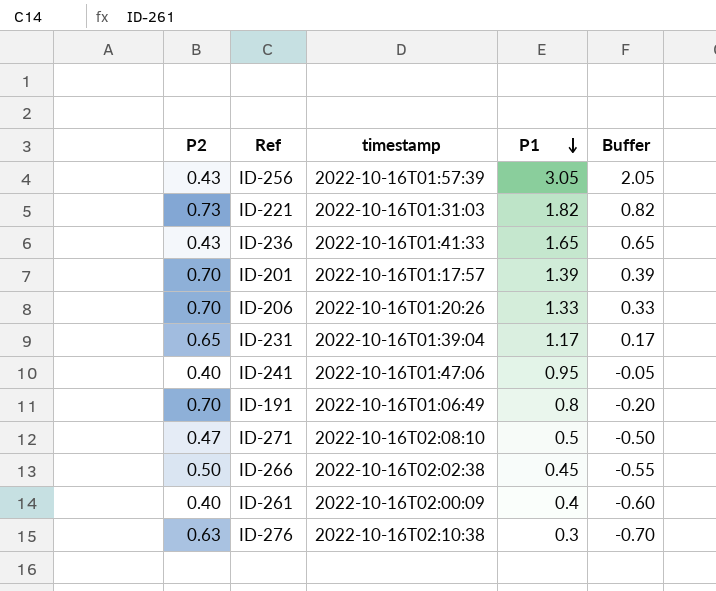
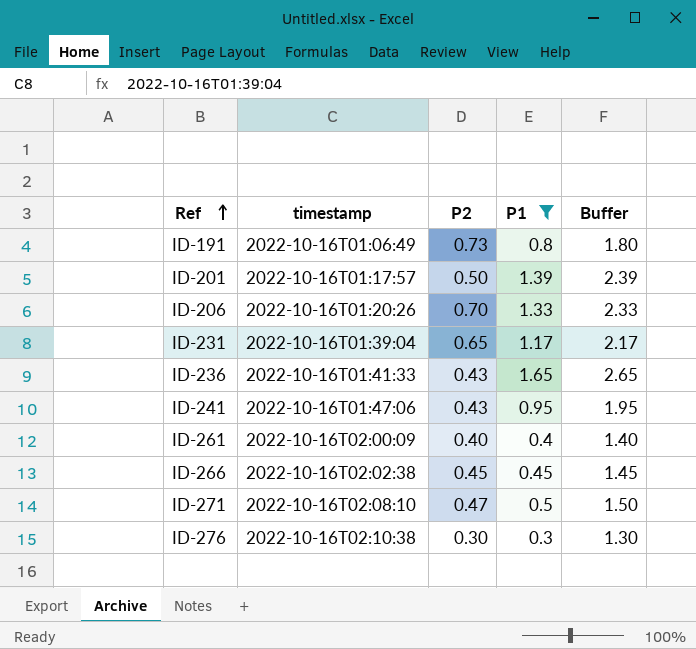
filter: none -> P1 <= 1.65
row order: P1 descending -> Ref ascending
column P2 | position: 1 -> 3
column Buffer | formula: [P1] - 1 -> [P1] + 1
ID-191 | P2: 0.70 -> 0.73
ID-201 | P2: 0.70 -> 0.50
ID-241 | P2: 0.40 -> 0.43
ID-266 | P2: 0.50 -> 0.45
ID-276 | P2: 0.63 -> 0.30

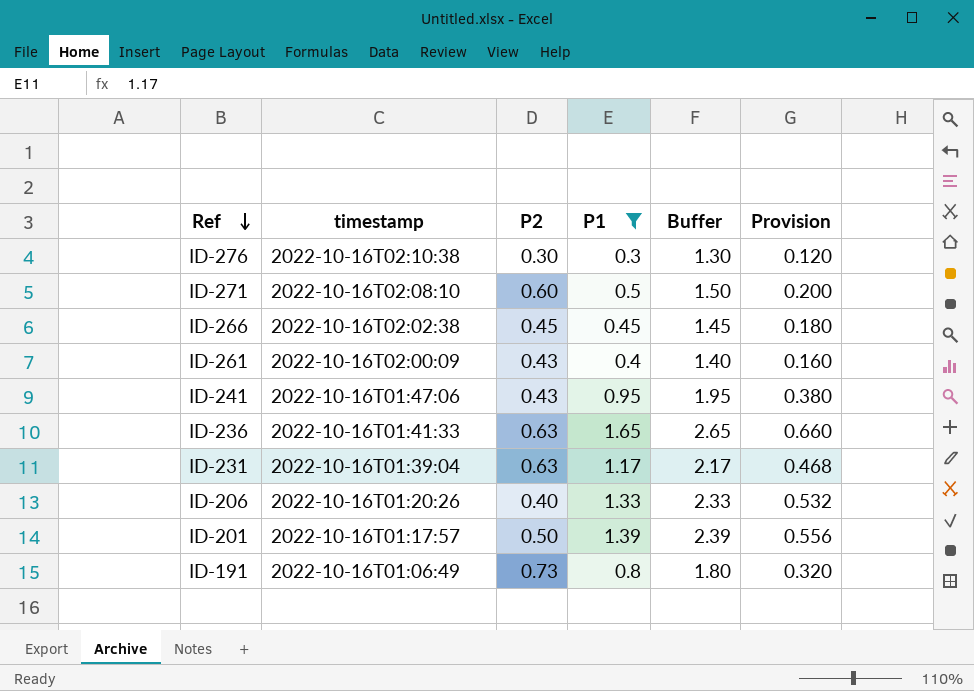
row order: Ref ascending -> Ref descending
column Provision | formula: none -> [P1] * 0.4
ID-271 | P2: 0.47 -> 0.60
ID-261 | P2: 0.40 -> 0.43
ID-236 | P2: 0.43 -> 0.63
ID-231 | P2: 0.65 -> 0.63
ID-206 | P2: 0.70 -> 0.40

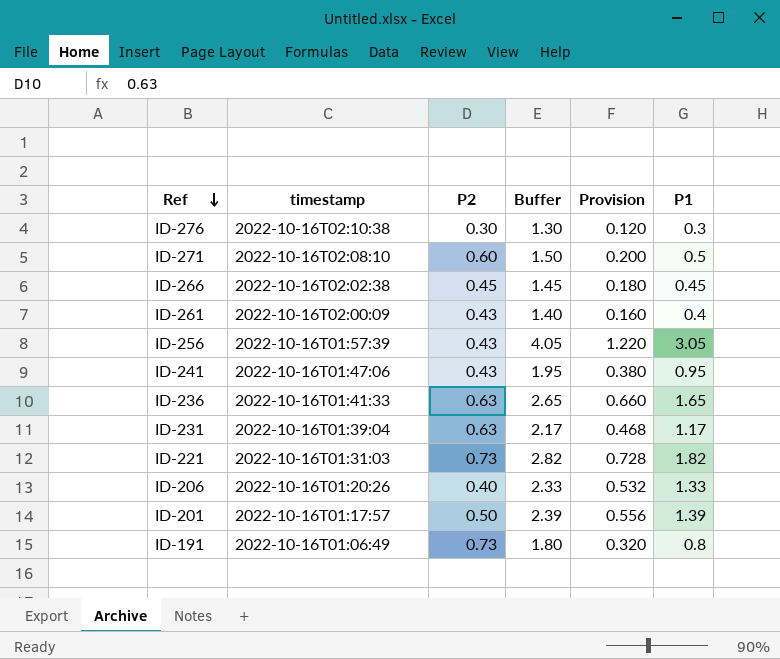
filter: P1 <= 1.65 -> none
column P1 | position: 4 -> 6

